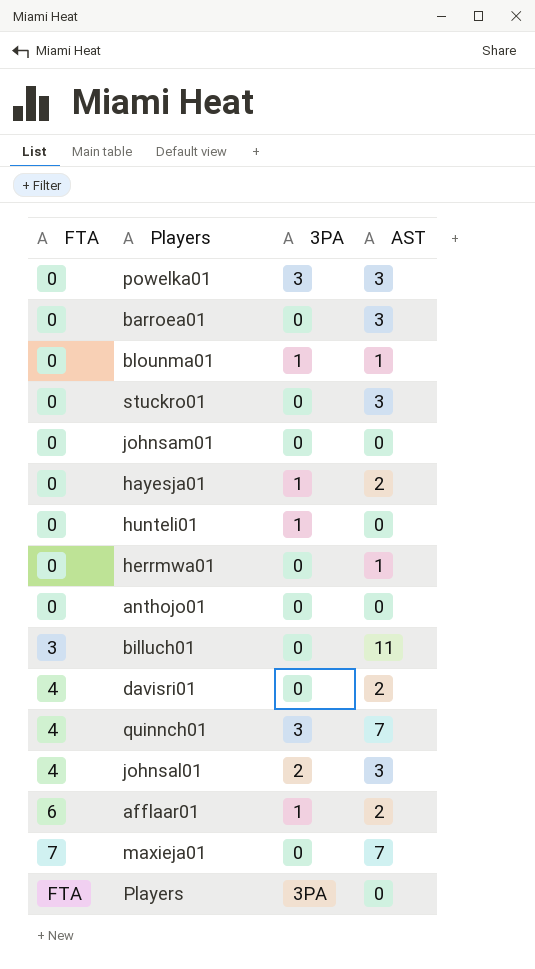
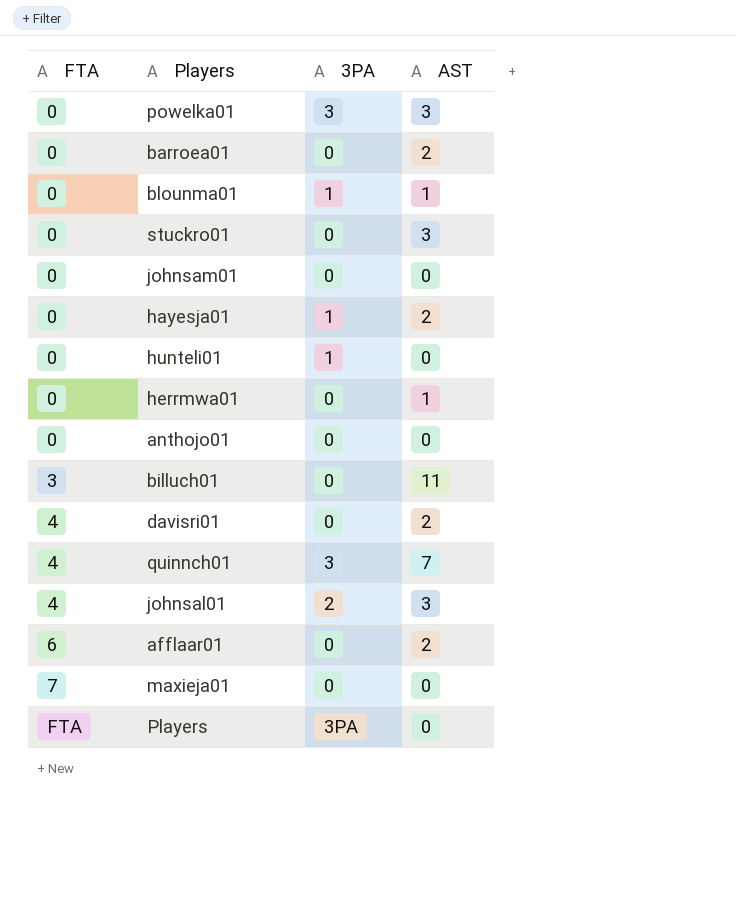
barroea01 | AST: 3 -> 2
afflaar01 | 3PA: 1 -> 0
maxieja01 | AST: 7 -> 0

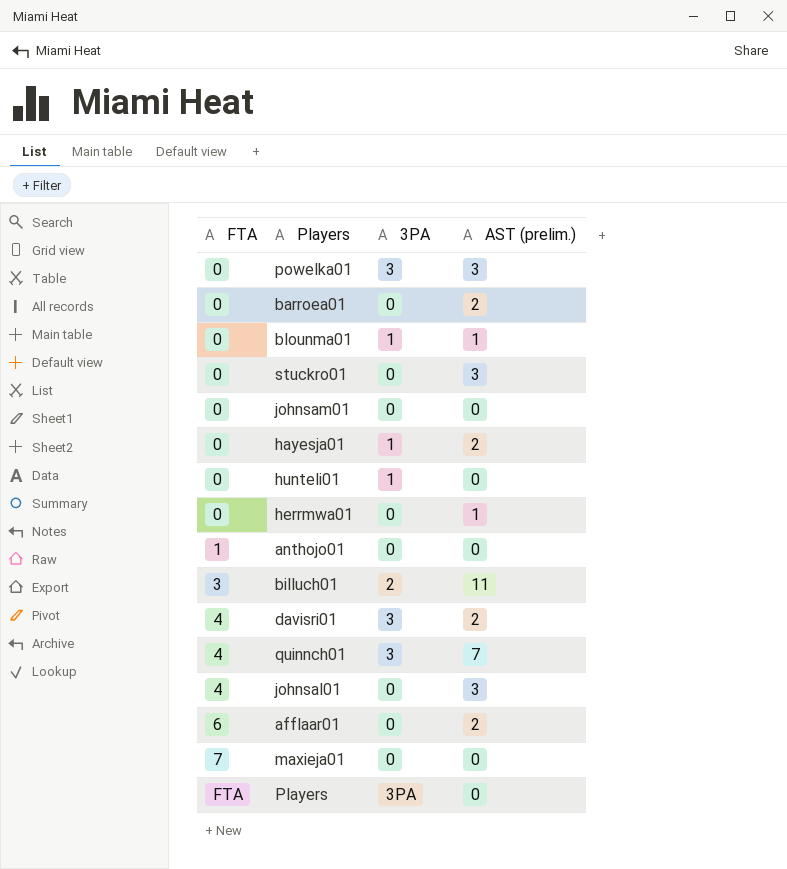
column name: AST -> AST (prelim.)
anthojo01 | FTA: 0 -> 1
billuch01 | 3PA: 0 -> 2
davisri01 | 3PA: 0 -> 3
johnsal01 | 3PA: 2 -> 0

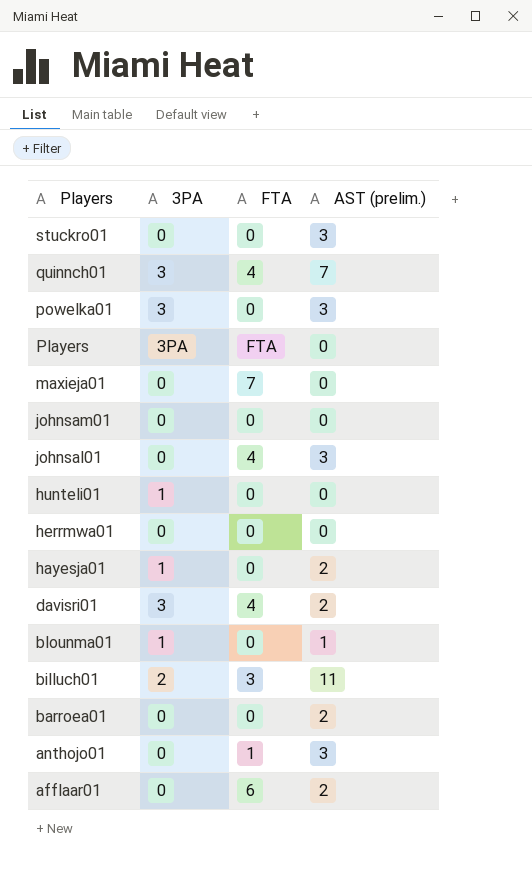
row order: FTA ascending -> Players descending
column FTA | position: 1 -> 3
herrmwa01 | AST (prelim.): 1 -> 0
anthojo01 | AST (prelim.): 0 -> 3

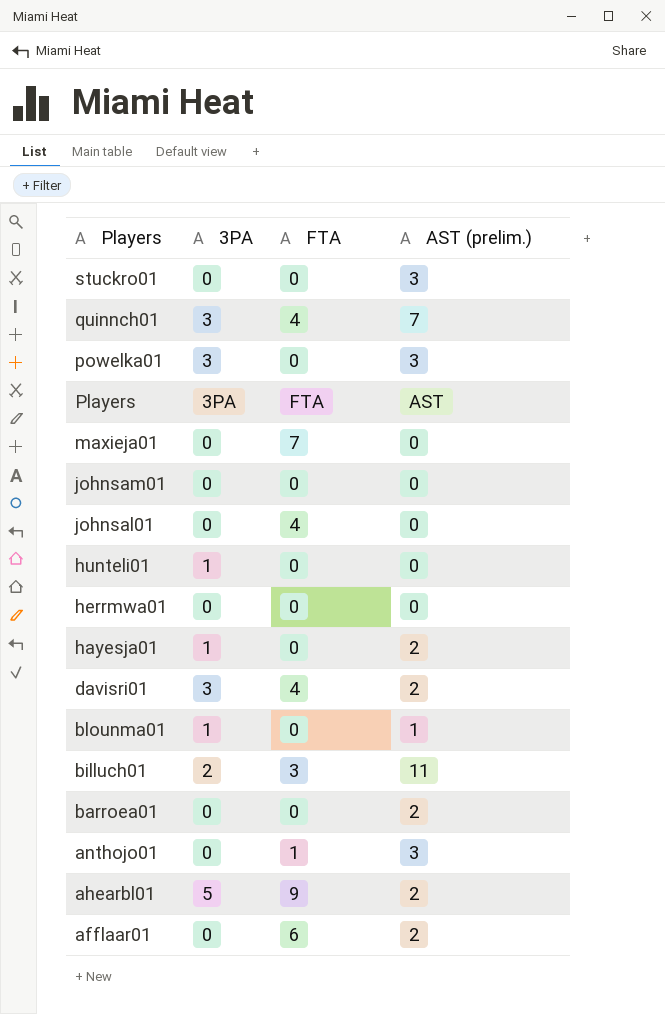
Players | AST (prelim.): 0 -> AST
johnsal01 | AST (prelim.): 3 -> 0
row ahearbl01: none -> 5 | 9 | 2

